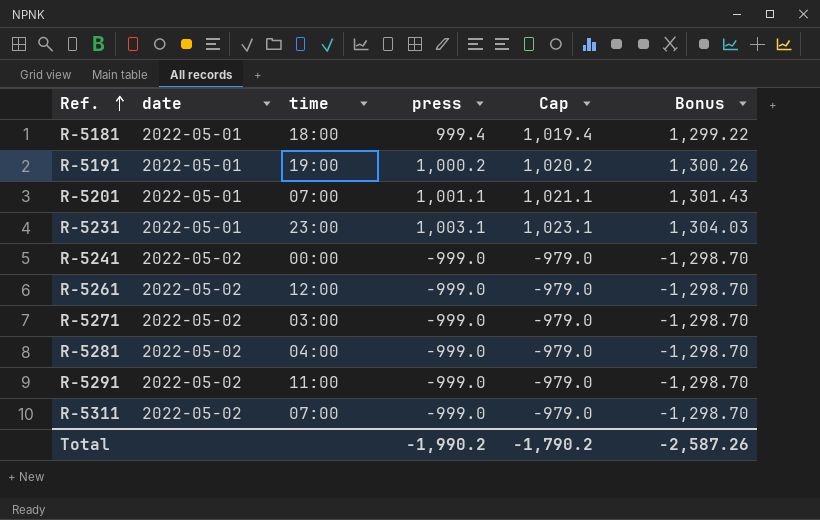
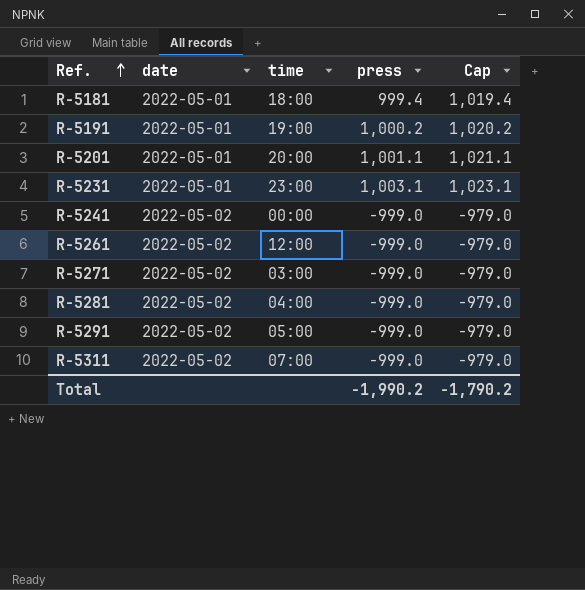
column Bonus | formula: [press] * 1.3 -> none
R-5201 | time: 07:00 -> 20:00
R-5291 | time: 11:00 -> 05:00

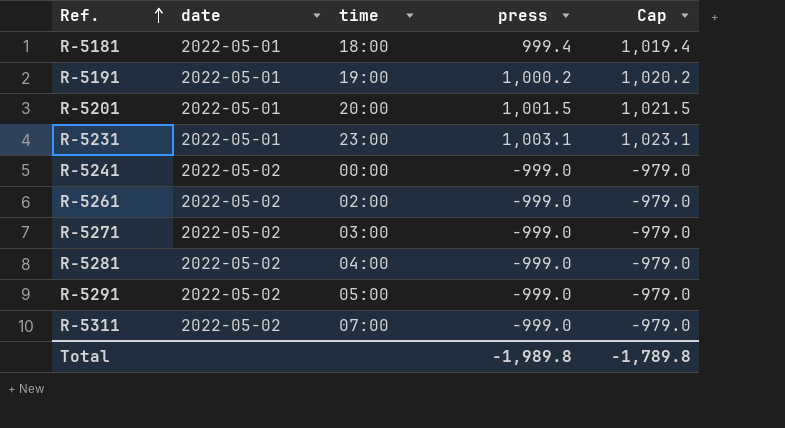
R-5201 | press: 1,001.1 -> 1,001.5
R-5201 | Cap: 1,021.1 -> 1,021.5
R-5261 | time: 12:00 -> 02:00
Total | press: -1,990.2 -> -1,989.8
Total | Cap: -1,790.2 -> -1,789.8

